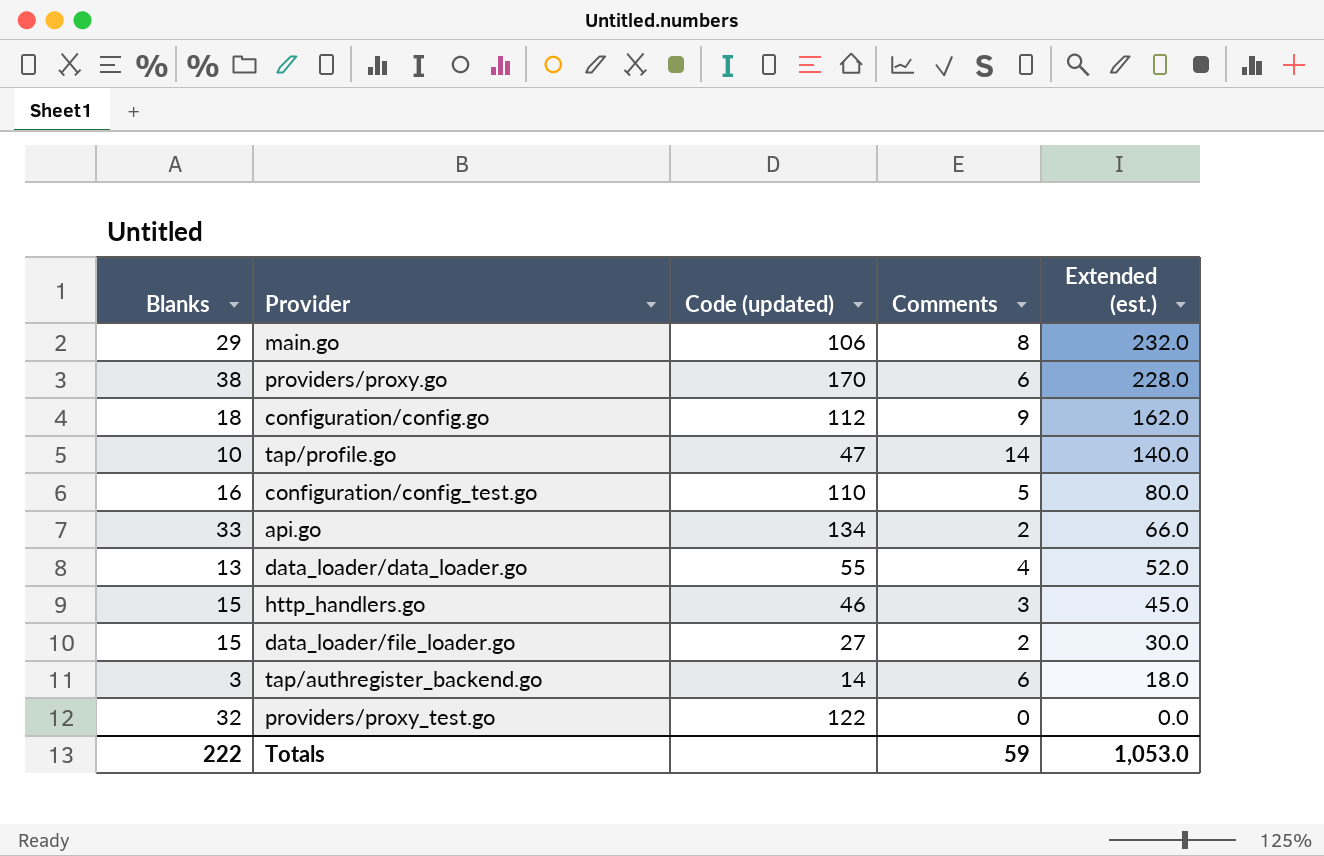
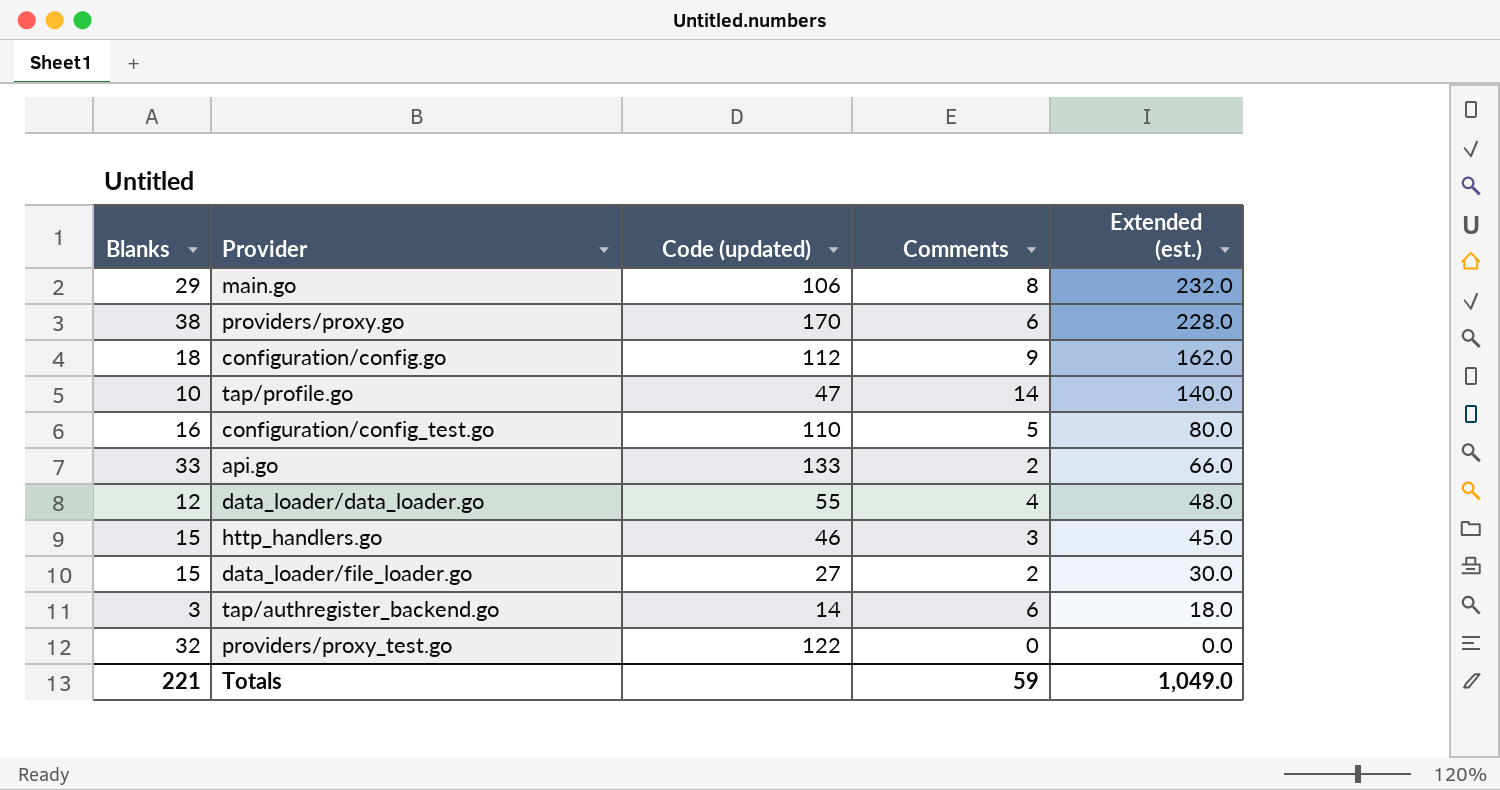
api.go | Code (updated): 134 -> 133
data_loader/data_loader.go | Blanks: 13 -> 12
data_loader/data_loader.go | Extended (est.): 52.0 -> 48.0
Totals | Blanks: 222 -> 221
Totals | Extended (est.): 1,053.0 -> 1,049.0

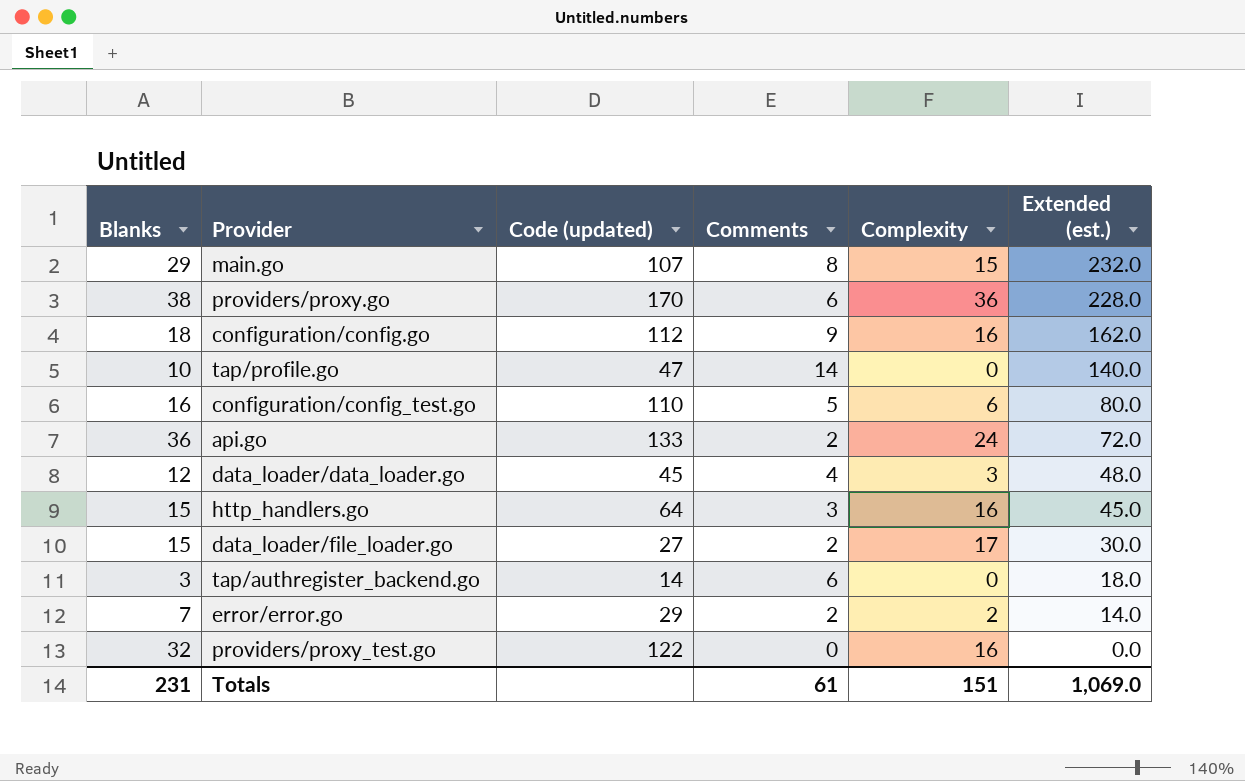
column Complexity | position: none -> 5
main.go | Code (updated): 106 -> 107
api.go | Blanks: 33 -> 36
api.go | Extended (est.): 66.0 -> 72.0
data_loader/data_loader.go | Code (updated): 55 -> 45
http_handlers.go | Code (updated): 46 -> 64
row error/error.go: none -> 7 | 29 | 2 | 2 | 14.0
Totals | Blanks: 221 -> 231
Totals | Comments: 59 -> 61
Totals | Extended (est.): 1,049.0 -> 1,069.0

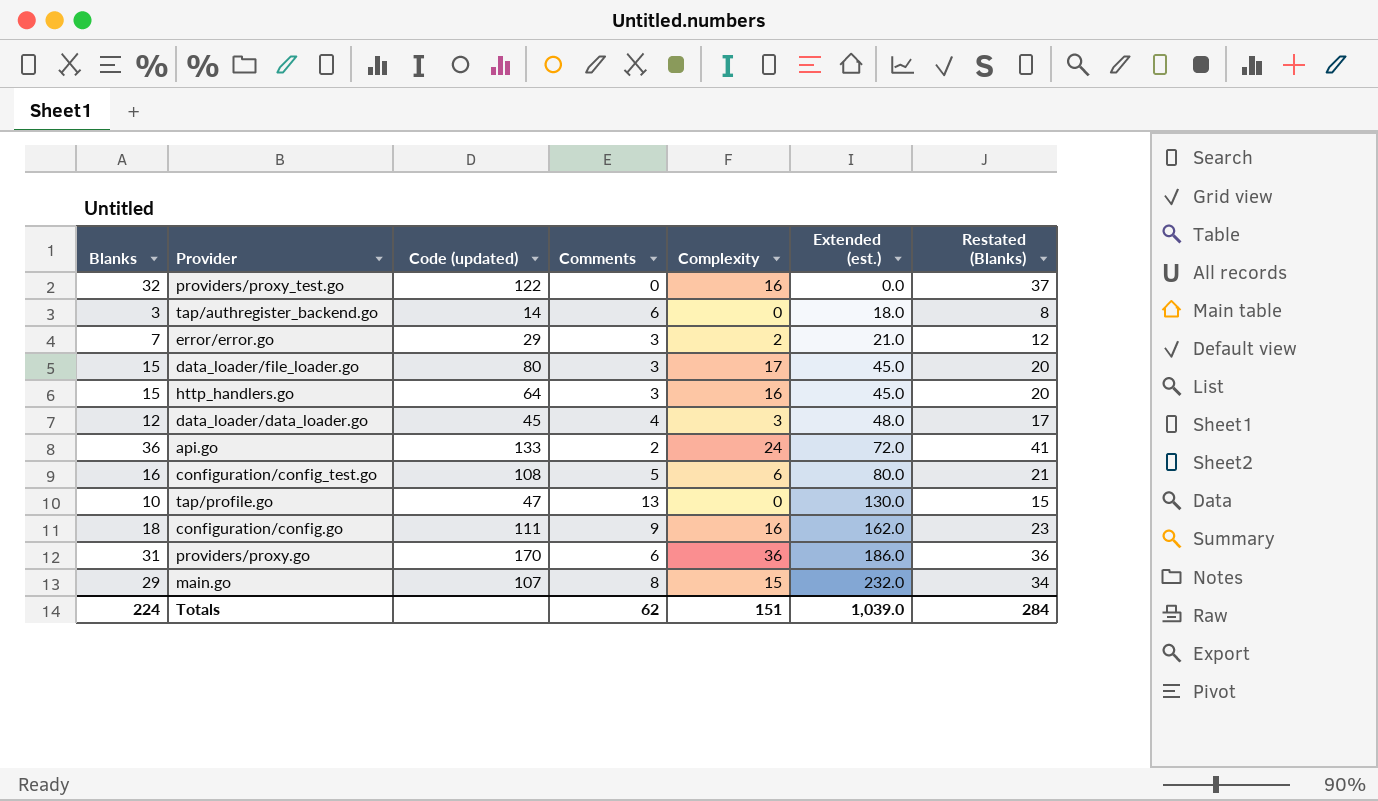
row order: Extended (est.) descending -> Extended (est.) ascending
column Restated (Blanks) | formula: none -> [Blanks] + 5
error/error.go | Comments: 2 -> 3
error/error.go | Extended (est.): 14.0 -> 21.0
data_loader/file_loader.go | Code (updated): 27 -> 80
data_loader/file_loader.go | Comments: 2 -> 3
data_loader/file_loader.go | Extended (est.): 30.0 -> 45.0
configuration/config_test.go | Code (updated): 110 -> 108
tap/profile.go | Comments: 14 -> 13
tap/profile.go | Extended (est.): 140.0 -> 130.0
configuration/config.go | Code (updated): 112 -> 111
providers/proxy.go | Blanks: 38 -> 31
providers/proxy.go | Extended (est.): 228.0 -> 186.0
Totals | Blanks: 231 -> 224
Totals | Comments: 61 -> 62
Totals | Extended (est.): 1,069.0 -> 1,039.0

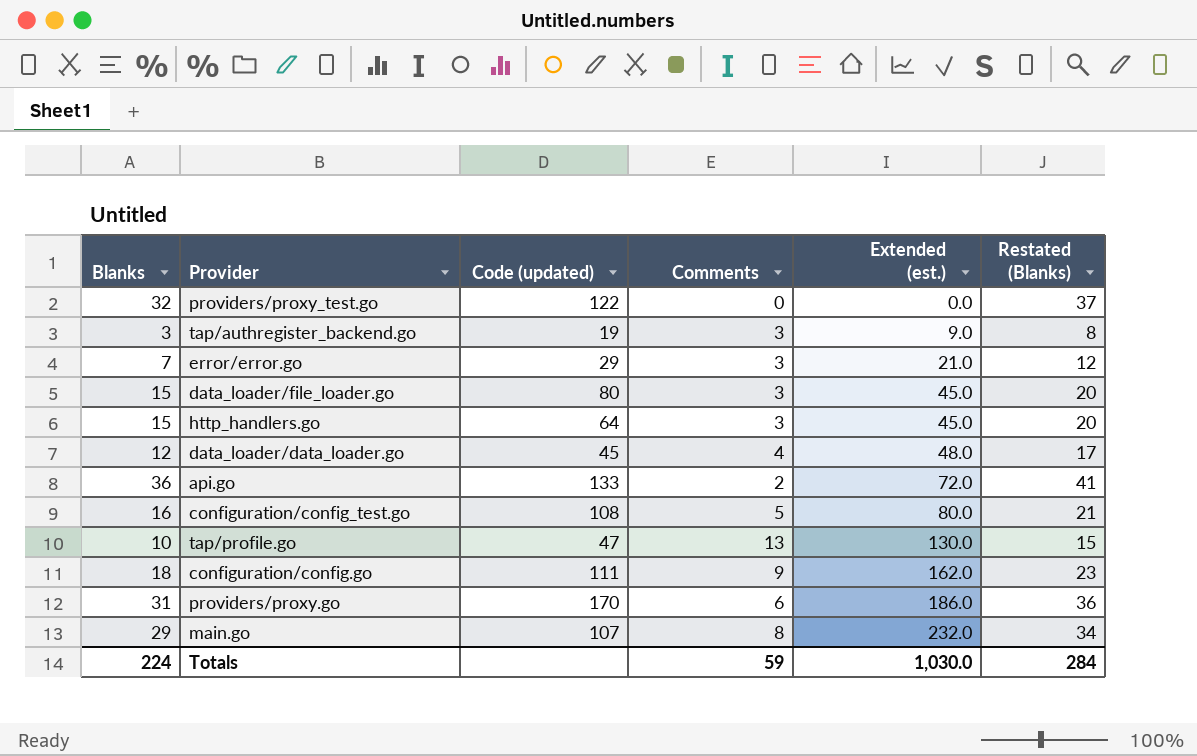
column Complexity | position: 5 -> none
tap/authregister_backend.go | Code (updated): 14 -> 19
tap/authregister_backend.go | Comments: 6 -> 3
tap/authregister_backend.go | Extended (est.): 18.0 -> 9.0
Totals | Comments: 62 -> 59
Totals | Extended (est.): 1,039.0 -> 1,030.0

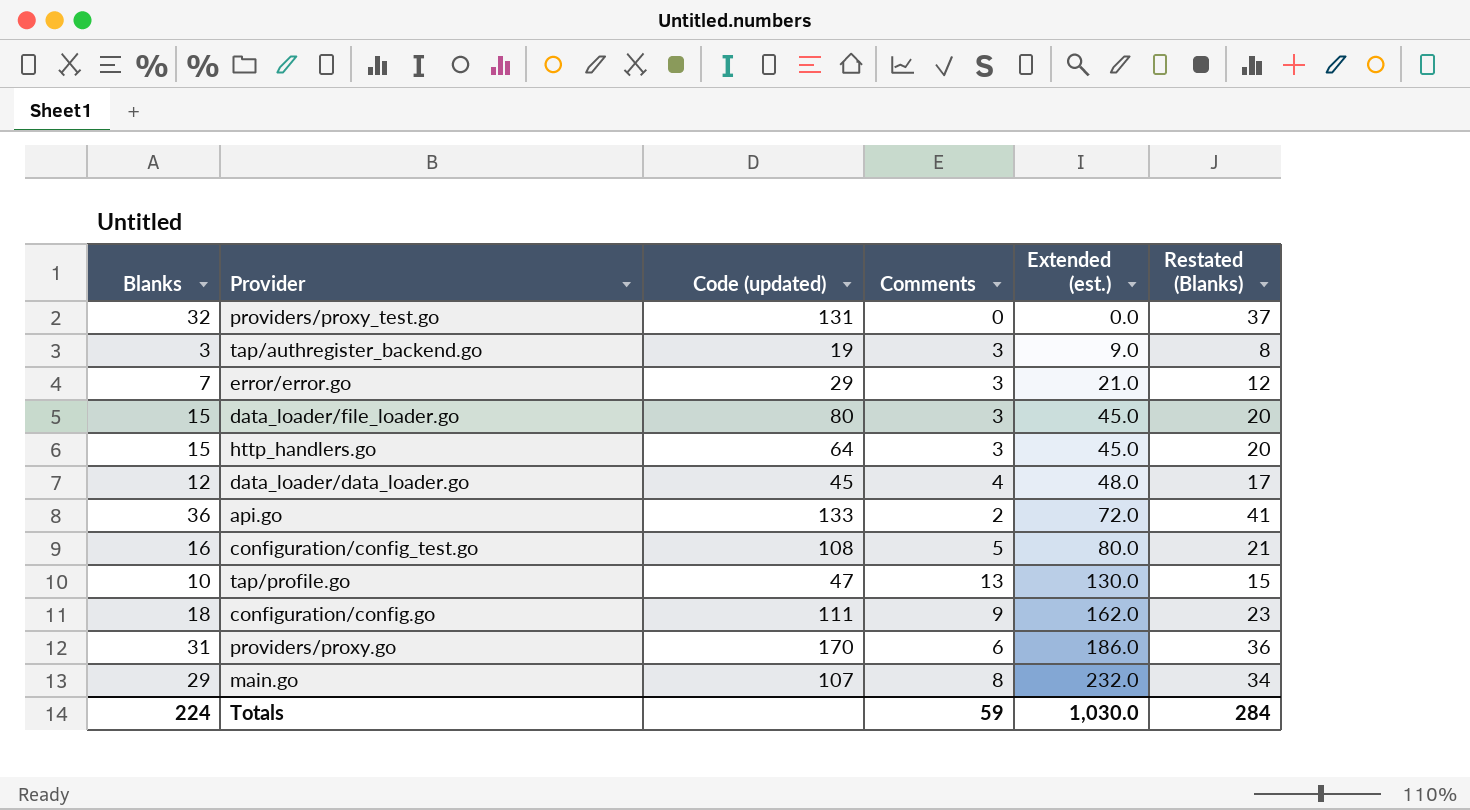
providers/proxy_test.go | Code (updated): 122 -> 131

